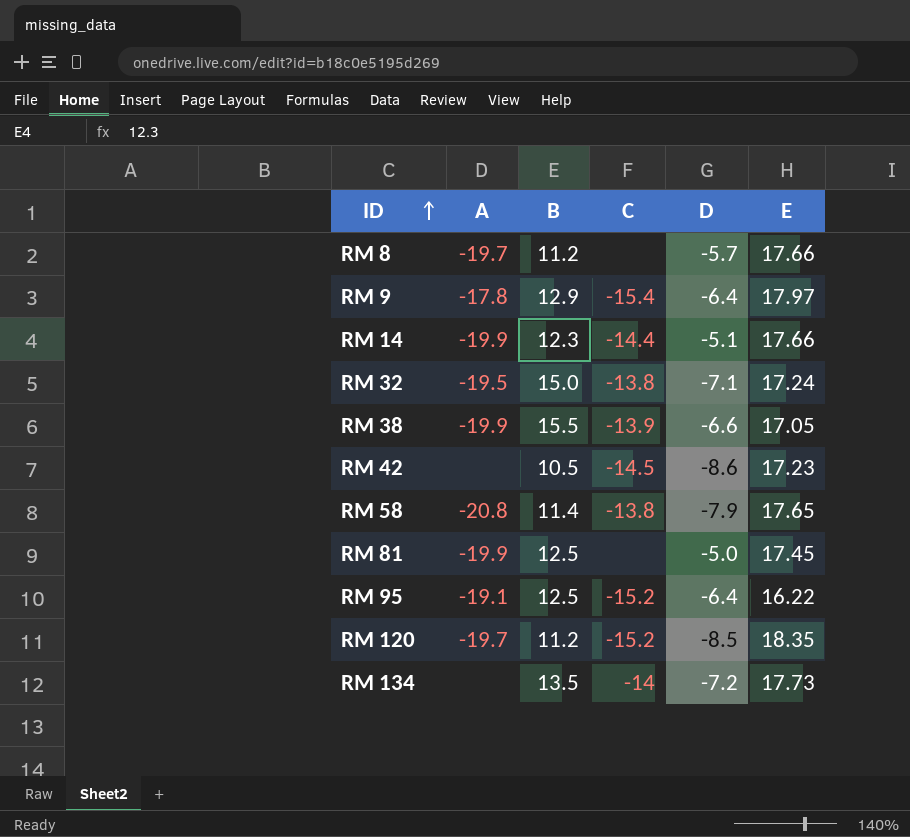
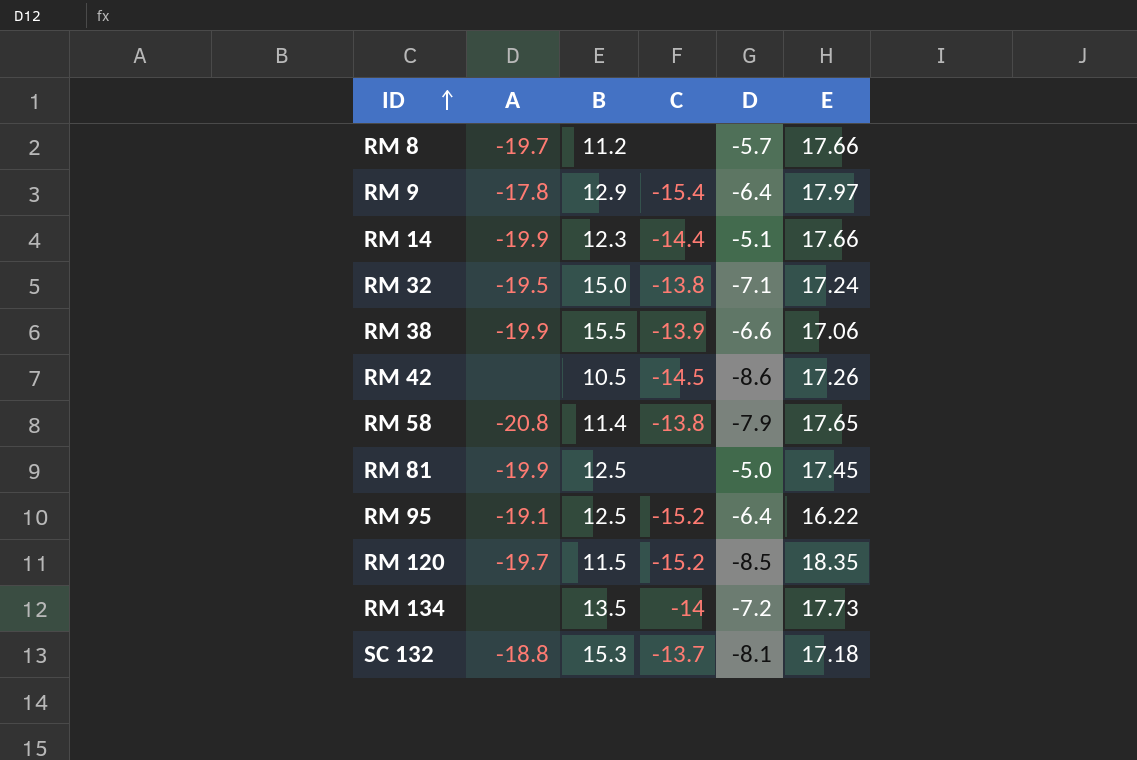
RM 38 | E: 17.05 -> 17.06
RM 42 | E: 17.23 -> 17.26
RM 120 | B: 11.2 -> 11.5
row SC 132: none -> -18.8 | 15.3 | -13.7 | -8.1 | 17.18

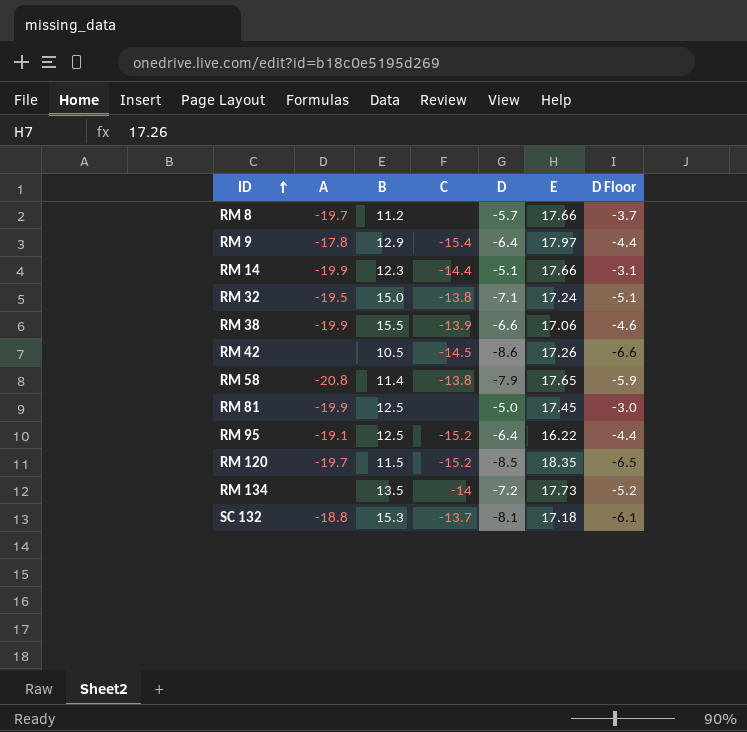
column D Floor | formula: none -> [D] + 2

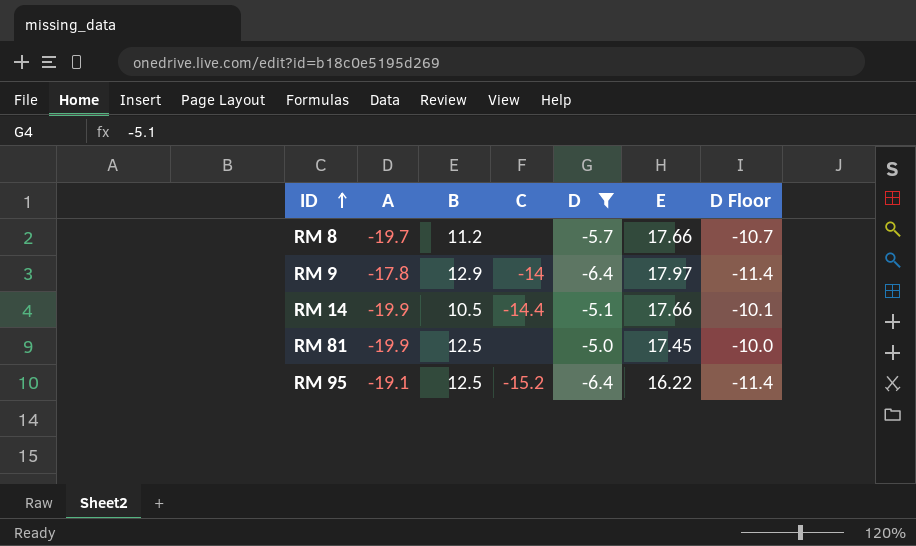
filter: none -> D >= -6.4
column D Floor | formula: [D] + 2 -> [D] - 5
RM 9 | C: -15.4 -> -14
RM 14 | B: 12.3 -> 10.5

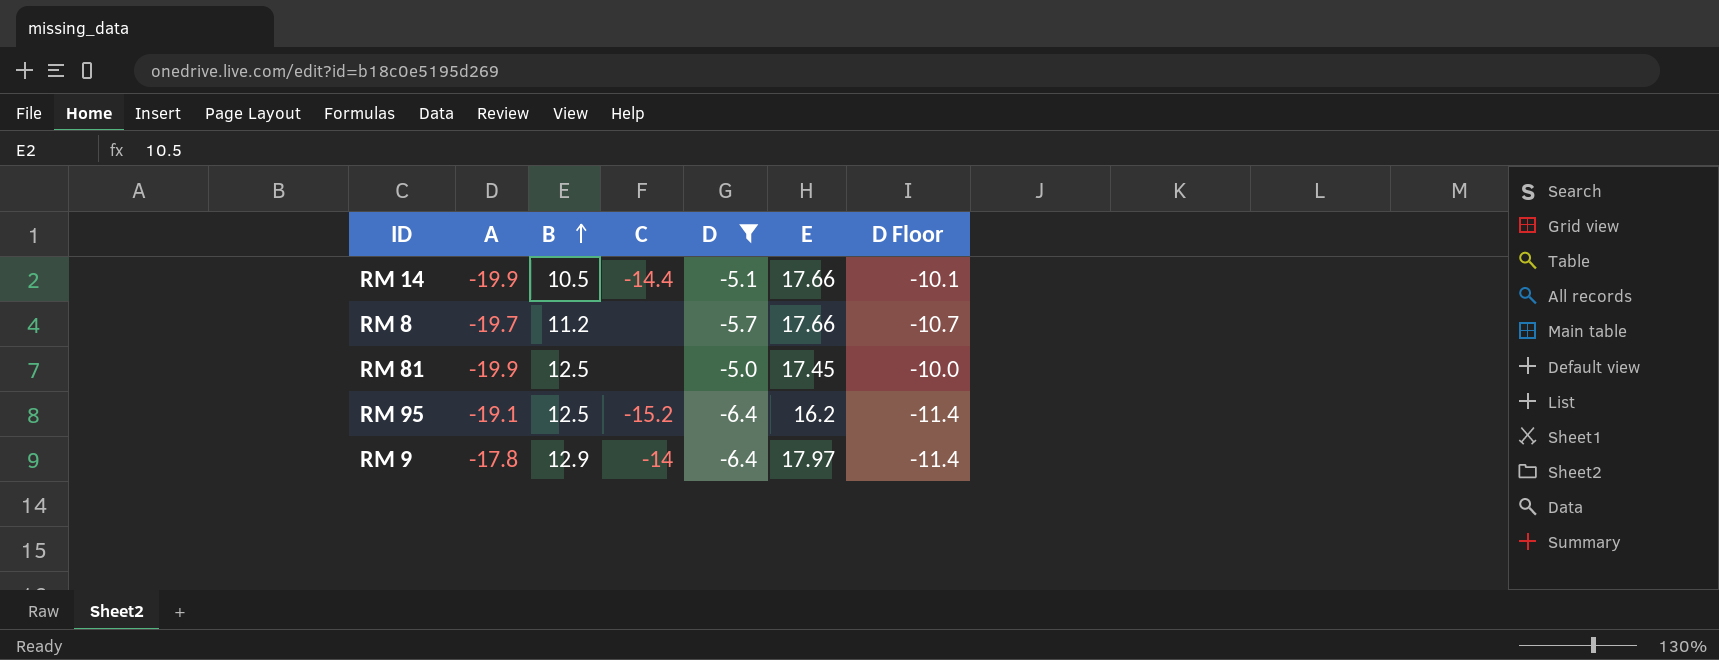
row order: ID ascending -> B ascending
RM 95 | E: 16.22 -> 16.2

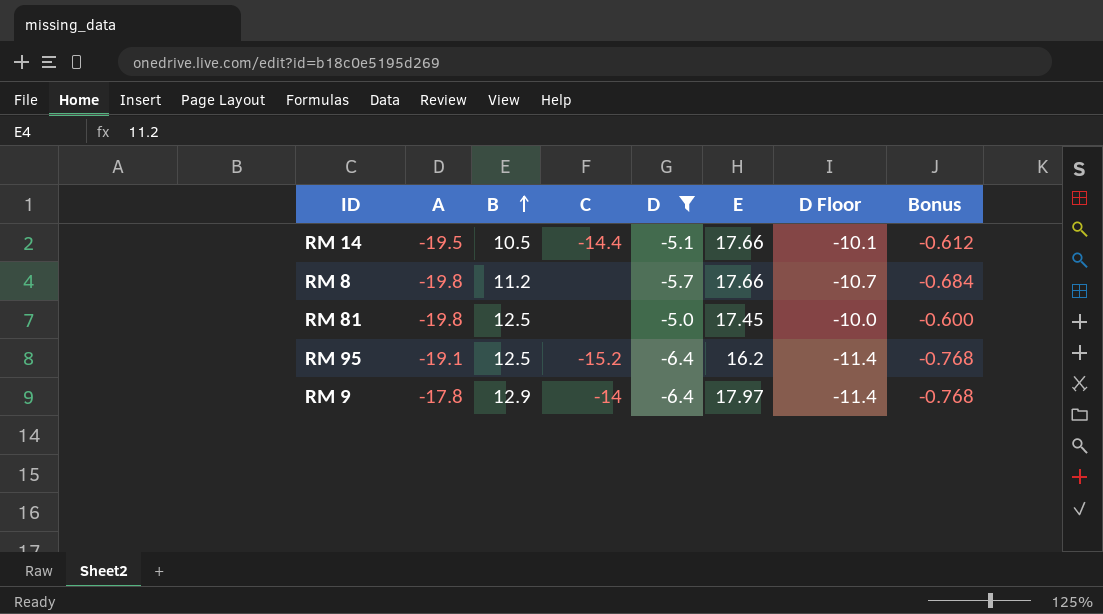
column Bonus | formula: none -> [D] * 0.12
RM 14 | A: -19.9 -> -19.5
RM 8 | A: -19.7 -> -19.8
RM 81 | A: -19.9 -> -19.8

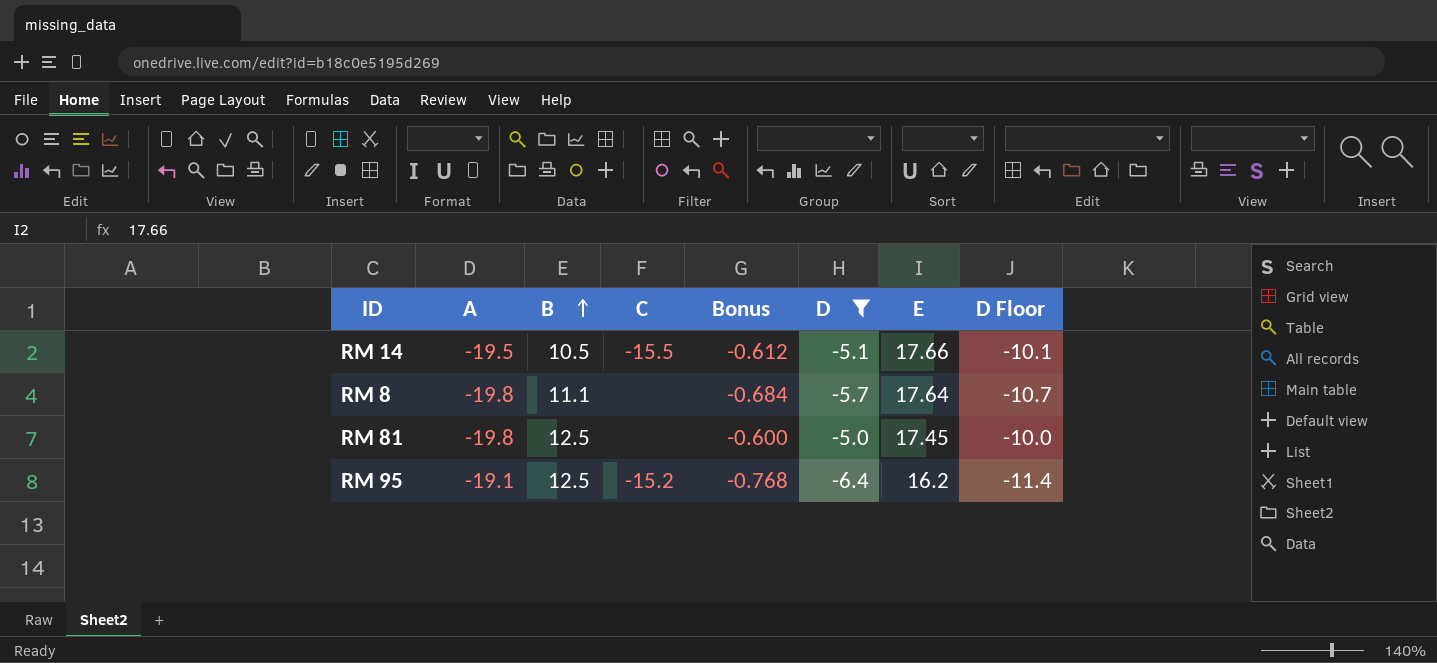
column Bonus | position: 8 -> 5
row RM 9: -17.8 | 12.9 | -14 | -6.4 | 17.97 | -11.4 | -0.768 -> none
RM 14 | C: -14.4 -> -15.5
RM 8 | B: 11.2 -> 11.1
RM 8 | E: 17.66 -> 17.64

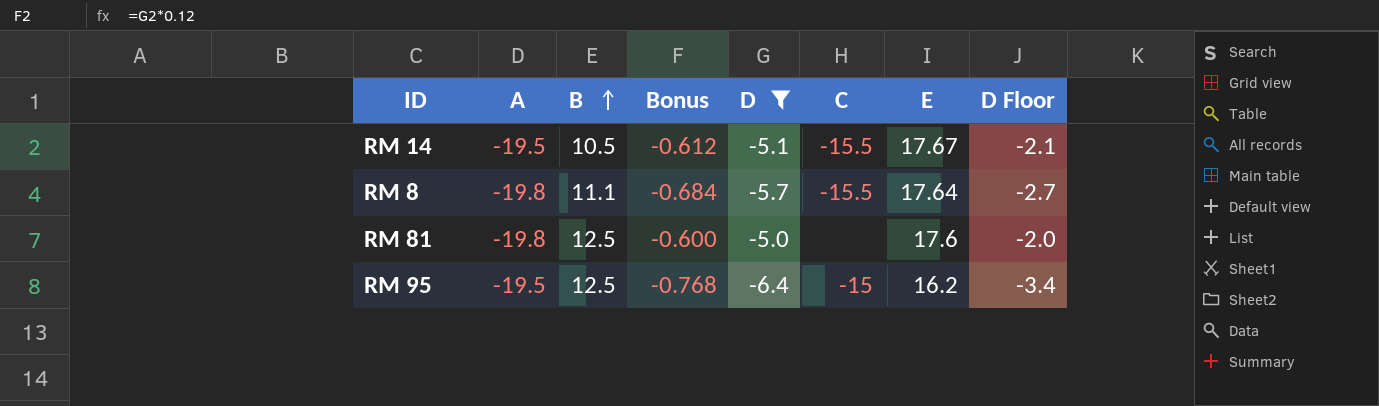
column C | position: 4 -> 6
column D Floor | formula: [D] - 5 -> [D] + 3
RM 14 | E: 17.66 -> 17.67
RM 8 | C: none -> -15.5
RM 81 | E: 17.45 -> 17.6
RM 95 | A: -19.1 -> -19.5
RM 95 | C: -15.2 -> -15

